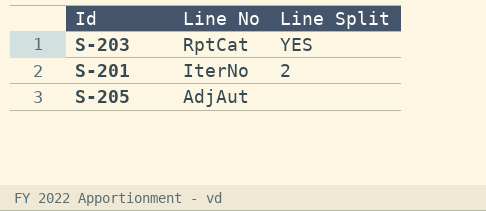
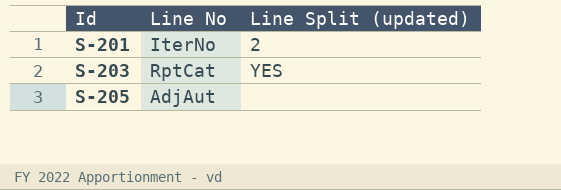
row order: Line No descending -> Id ascending
column name: Line Split -> Line Split (updated)

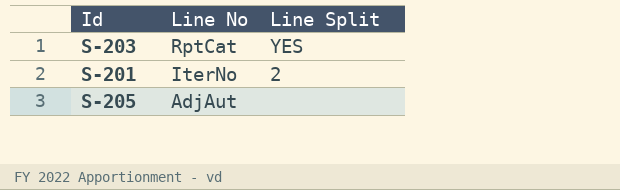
row order: Id ascending -> Line No descending
column name: Line Split (updated) -> Line Split

